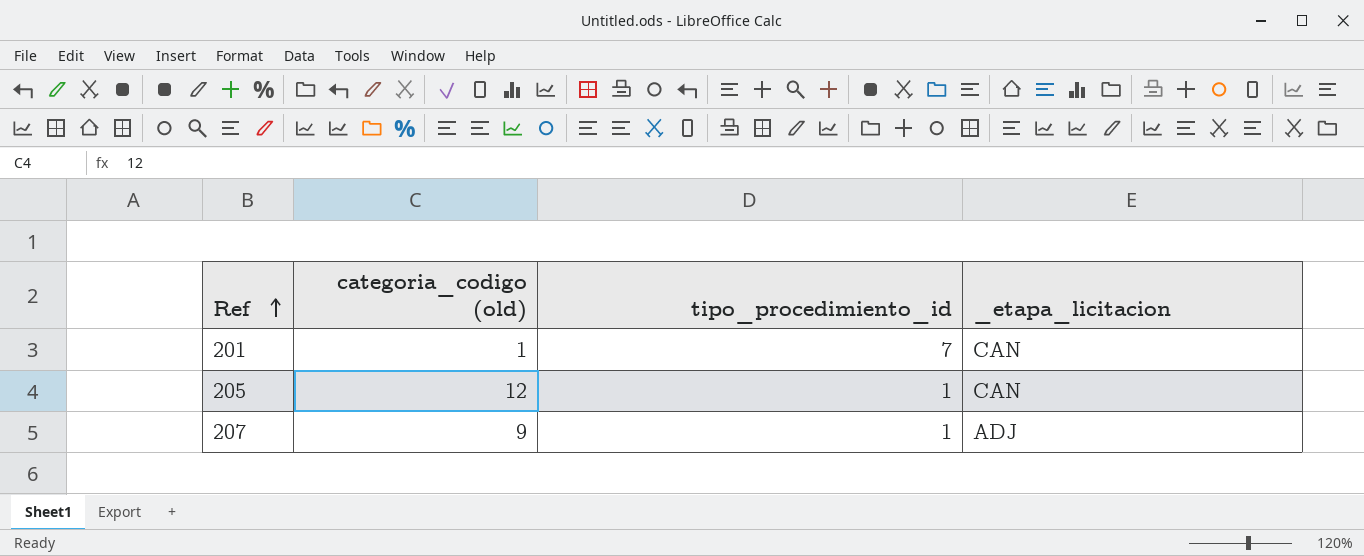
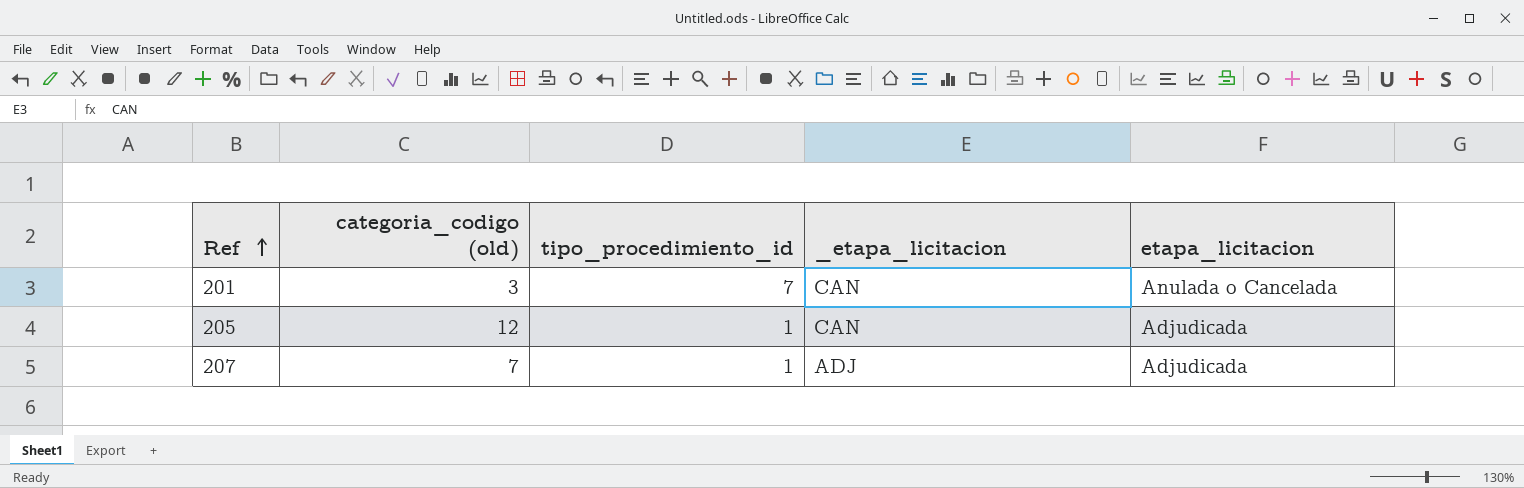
column etapa_licitacion | position: none -> 5
201 | categoria_codigo (old): 1 -> 3
207 | categoria_codigo (old): 9 -> 7

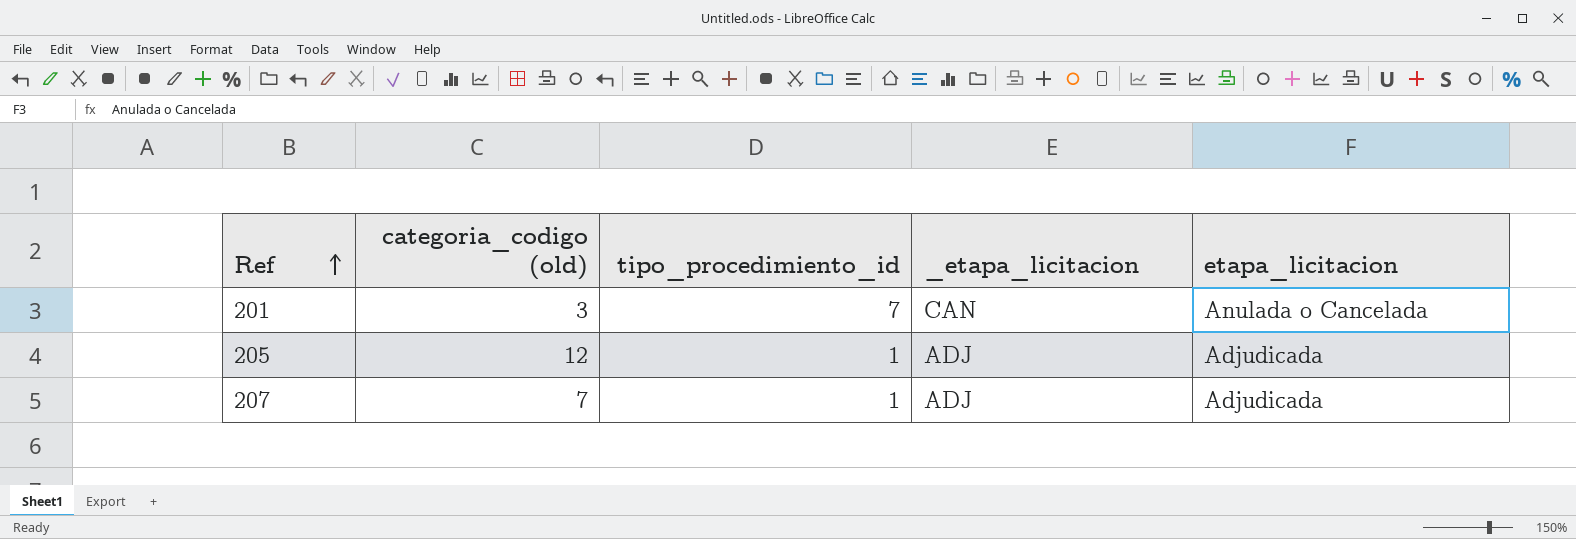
205 | _etapa_licitacion: CAN -> ADJ

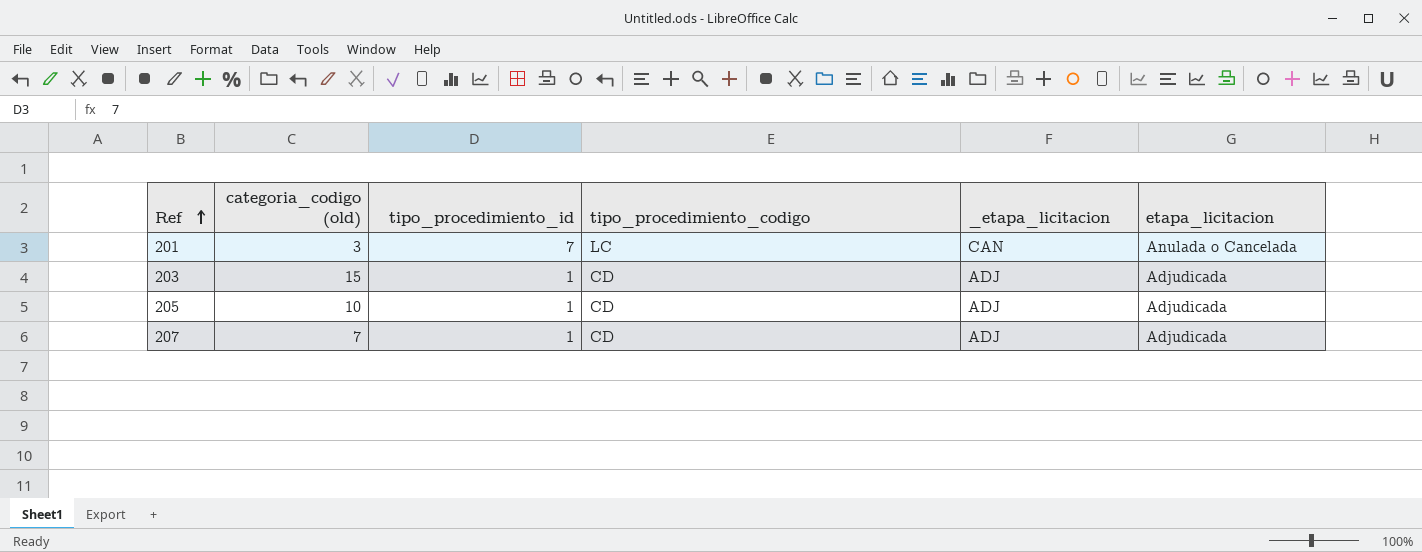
column tipo_procedimiento_codigo | position: none -> 4
row 203: none -> 15 | 1 | CD | ADJ | Adjudicada
205 | categoria_codigo (old): 12 -> 10

